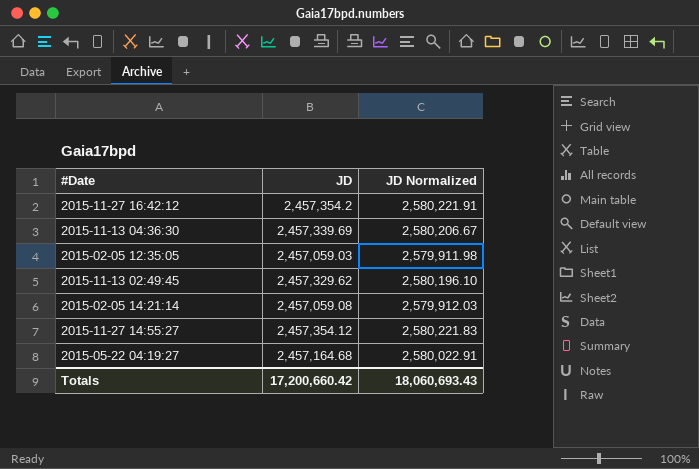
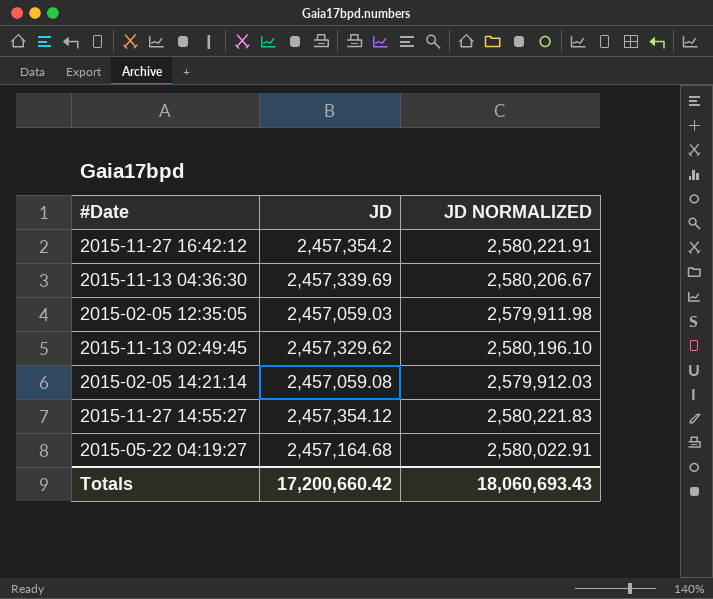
column name: JD Normalized -> JD NORMALIZED

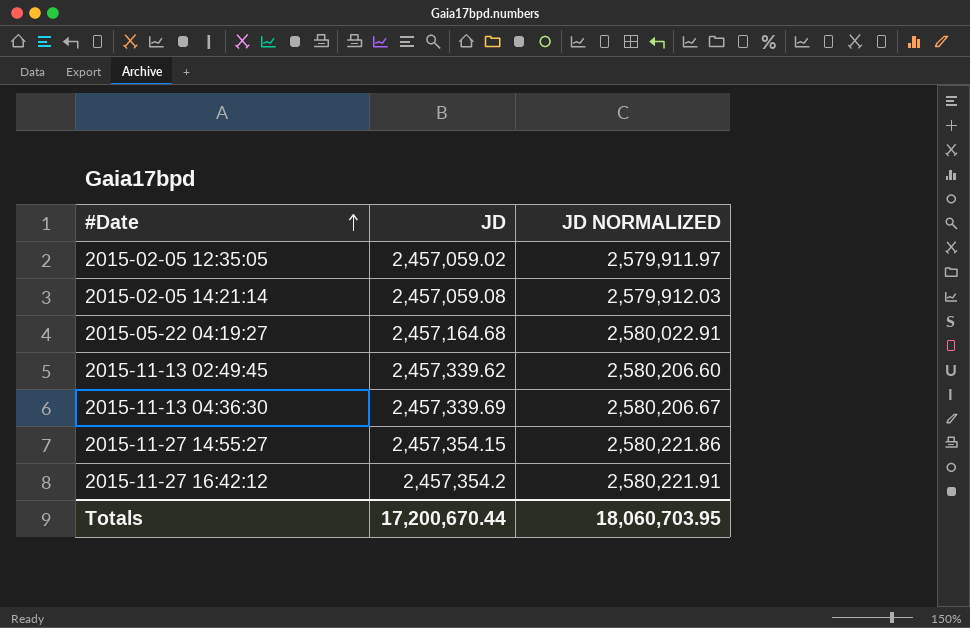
row order: none -> #Date ascending
2015-02-05 12:35:05 | JD: 2,457,059.03 -> 2,457,059.02
2015-02-05 12:35:05 | JD NORMALIZED: 2,579,911.98 -> 2,579,911.97
2015-11-13 02:49:45 | JD: 2,457,329.62 -> 2,457,339.62
2015-11-13 02:49:45 | JD NORMALIZED: 2,580,196.10 -> 2,580,206.60
2015-11-27 14:55:27 | JD: 2,457,354.12 -> 2,457,354.15
2015-11-27 14:55:27 | JD NORMALIZED: 2,580,221.83 -> 2,580,221.86
Totals | JD: 17,200,660.42 -> 17,200,670.44
Totals | JD NORMALIZED: 18,060,693.43 -> 18,060,703.95

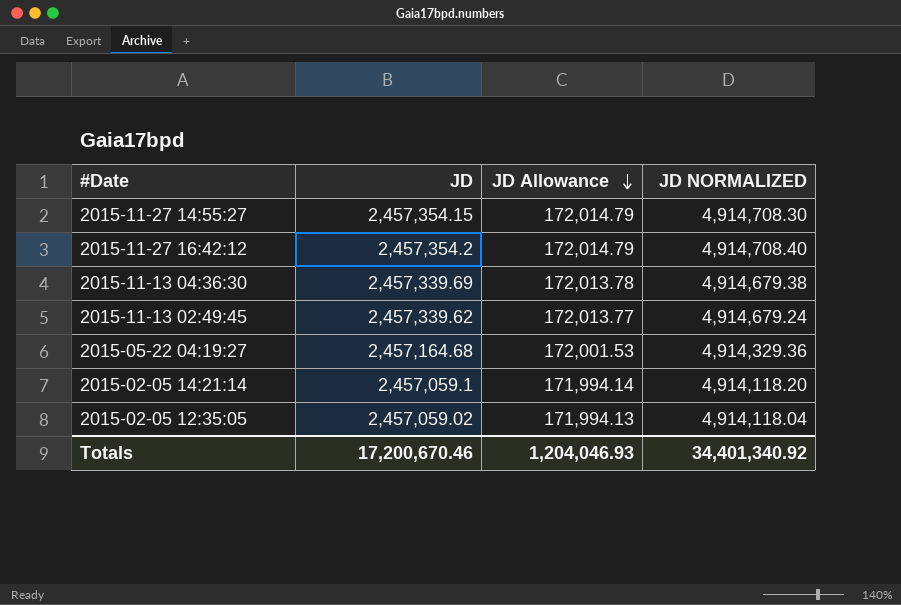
row order: #Date ascending -> JD Allowance descending
column JD Allowance | formula: none -> [JD] * 0.07
column JD NORMALIZED | formula: [JD] * 1.05 -> [JD] * 2
2015-02-05 14:21:14 | JD: 2,457,059.08 -> 2,457,059.1
Totals | JD: 17,200,670.44 -> 17,200,670.46
Totals | JD NORMALIZED: 18,060,703.95 -> 34,401,340.92

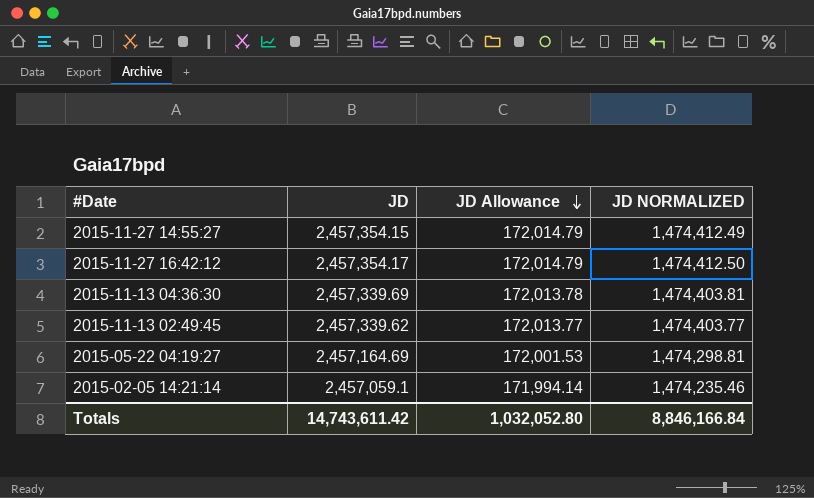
column JD NORMALIZED | formula: [JD] * 2 -> [JD] * 0.6
row 2015-02-05 12:35:05: 2,457,059.02 | 171,994.13 | 4,914,118.04 -> none
2015-11-27 16:42:12 | JD: 2,457,354.2 -> 2,457,354.17
2015-05-22 04:19:27 | JD: 2,457,164.68 -> 2,457,164.69
Totals | JD: 17,200,670.46 -> 14,743,611.42
Totals | JD Allowance: 1,204,046.93 -> 1,032,052.80
Totals | JD NORMALIZED: 34,401,340.92 -> 8,846,166.84

